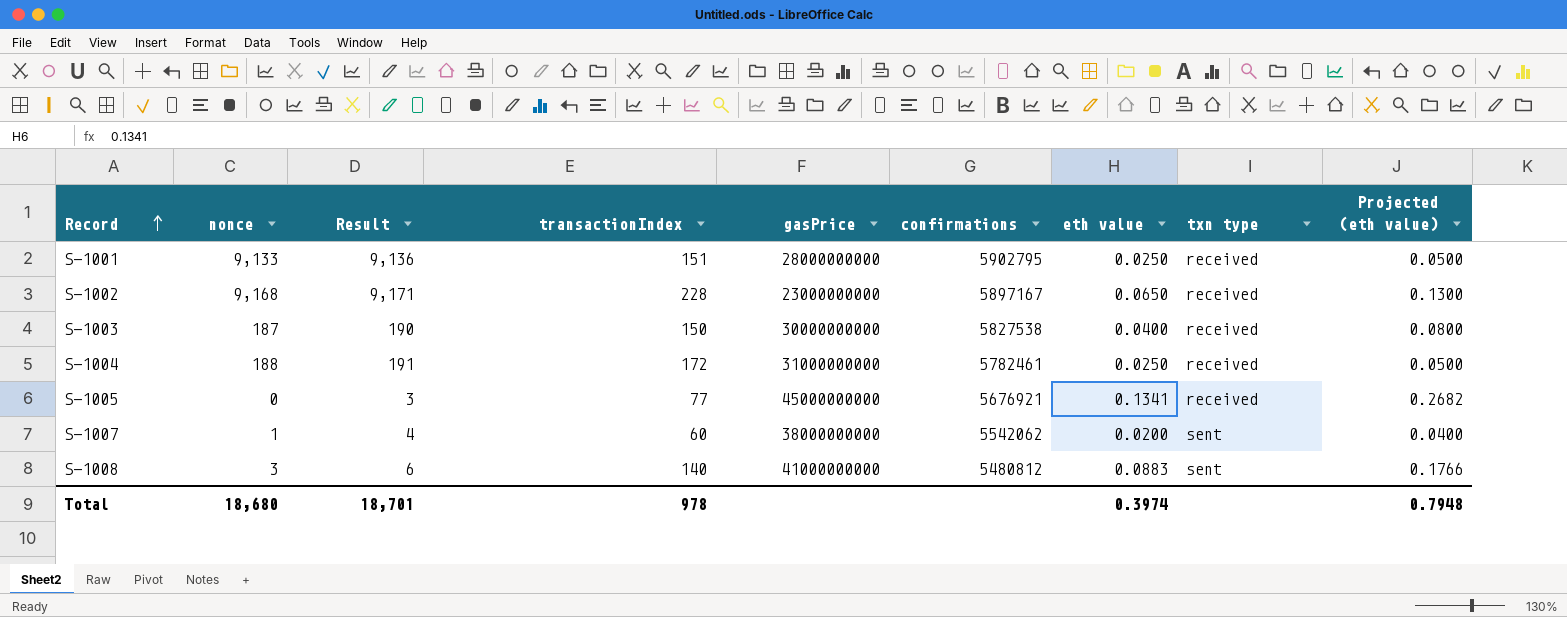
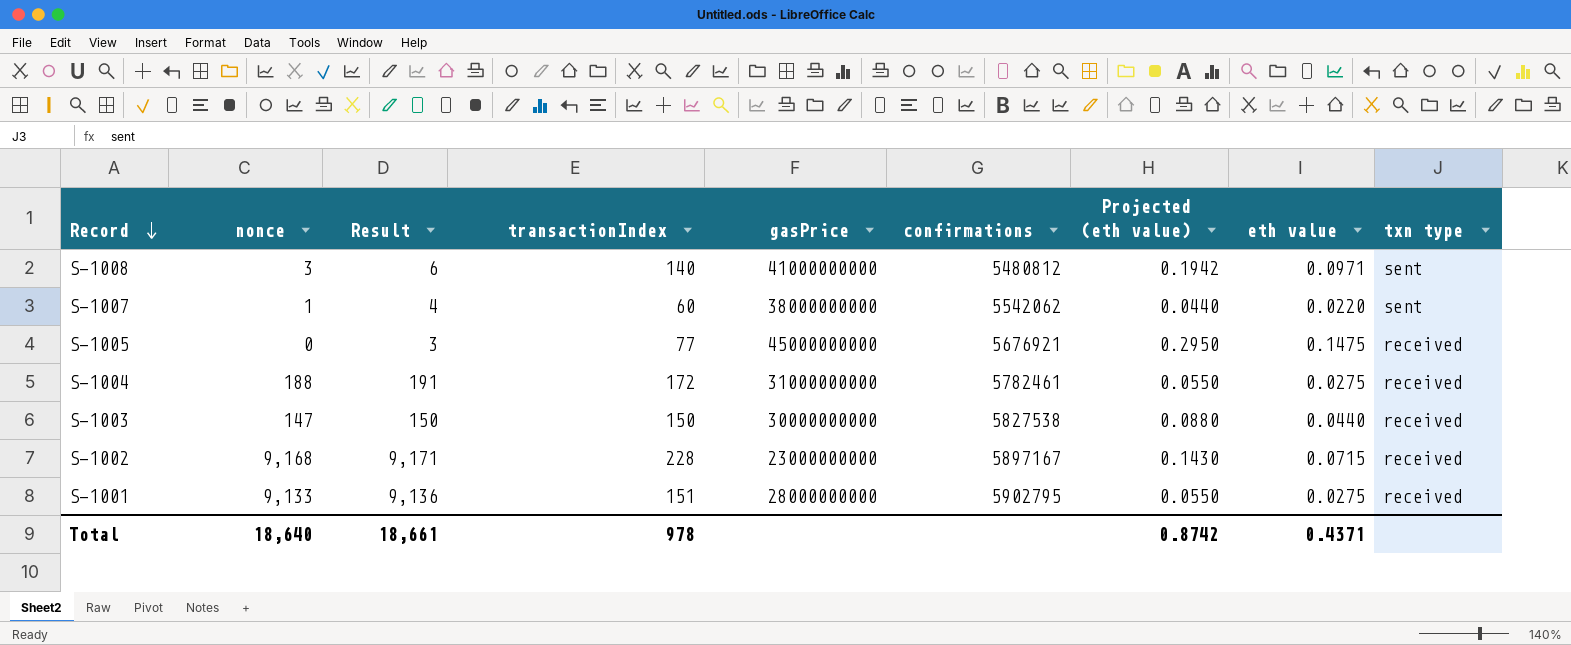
row order: Record ascending -> Record descending
column Projected (eth value) | position: 9 -> 7
S-1008 | Projected (eth value): 0.1766 -> 0.1942
S-1008 | eth value: 0.0883 -> 0.0971
S-1007 | Projected (eth value): 0.0400 -> 0.0440
S-1007 | eth value: 0.0200 -> 0.0220
S-1005 | Projected (eth value): 0.2682 -> 0.2950
S-1005 | eth value: 0.1341 -> 0.1475
S-1004 | Projected (eth value): 0.0500 -> 0.0550
S-1004 | eth value: 0.0250 -> 0.0275
S-1003 | nonce: 187 -> 147
S-1003 | Result: 190 -> 150
S-1003 | Projected (eth value): 0.0800 -> 0.0880
S-1003 | eth value: 0.0400 -> 0.0440
S-1002 | Projected (eth value): 0.1300 -> 0.1430
S-1002 | eth value: 0.0650 -> 0.0715
S-1001 | Projected (eth value): 0.0500 -> 0.0550
S-1001 | eth value: 0.0250 -> 0.0275
Total | nonce: 18,680 -> 18,640
Total | Result: 18,701 -> 18,661
Total | Projected (eth value): 0.7948 -> 0.8742
Total | eth value: 0.3974 -> 0.4371

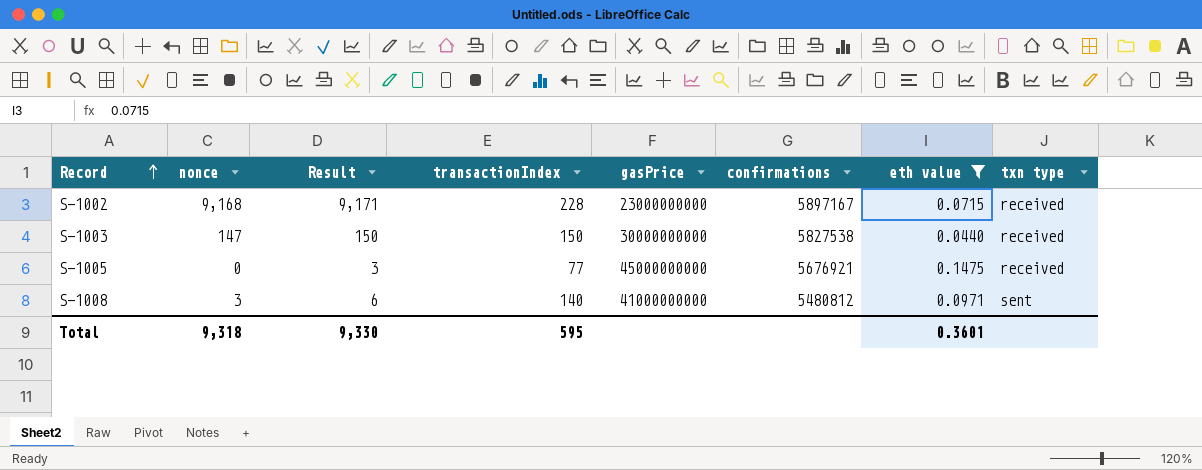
filter: none -> eth value >= 0.0440
row order: Record descending -> Record ascending
column Projected (eth value) | formula: [eth value] * 2 -> none
Total | nonce: 18,640 -> 9,318
Total | Result: 18,661 -> 9,330
Total | transactionIndex: 978 -> 595
Total | eth value: 0.4371 -> 0.3601

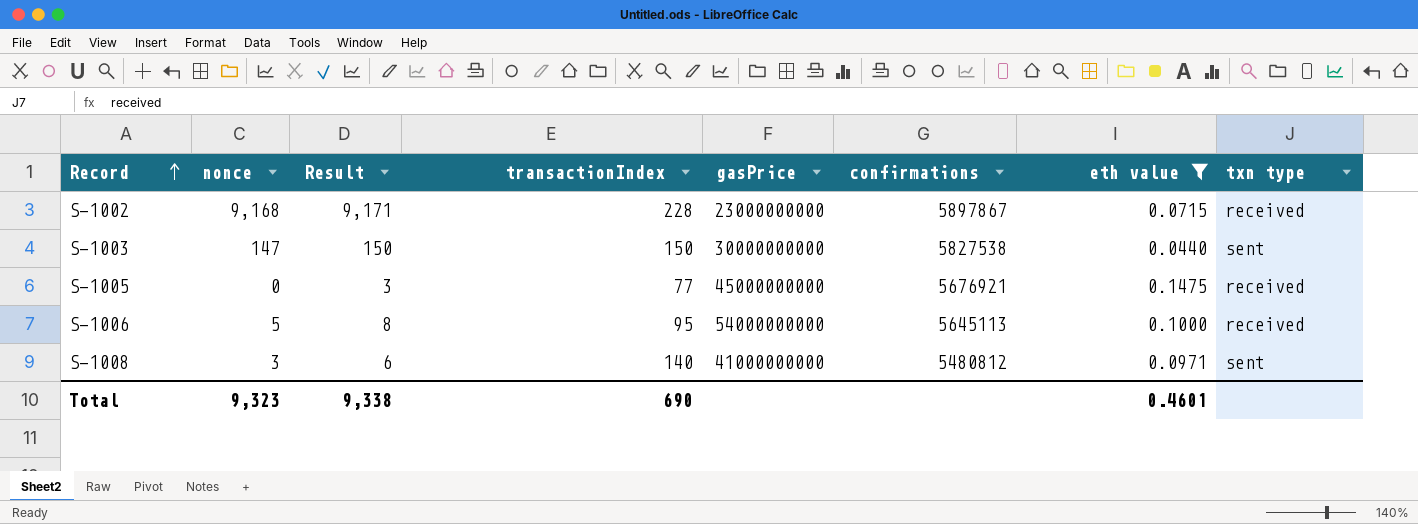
S-1002 | confirmations: 5897167 -> 5897867
S-1003 | txn type: received -> sent
row S-1006: none -> 5 | 8 | 95 | 54000000000 | 5645113 | 0.1000 | received
Total | nonce: 9,318 -> 9,323
Total | Result: 9,330 -> 9,338
Total | transactionIndex: 595 -> 690
Total | eth value: 0.3601 -> 0.4601

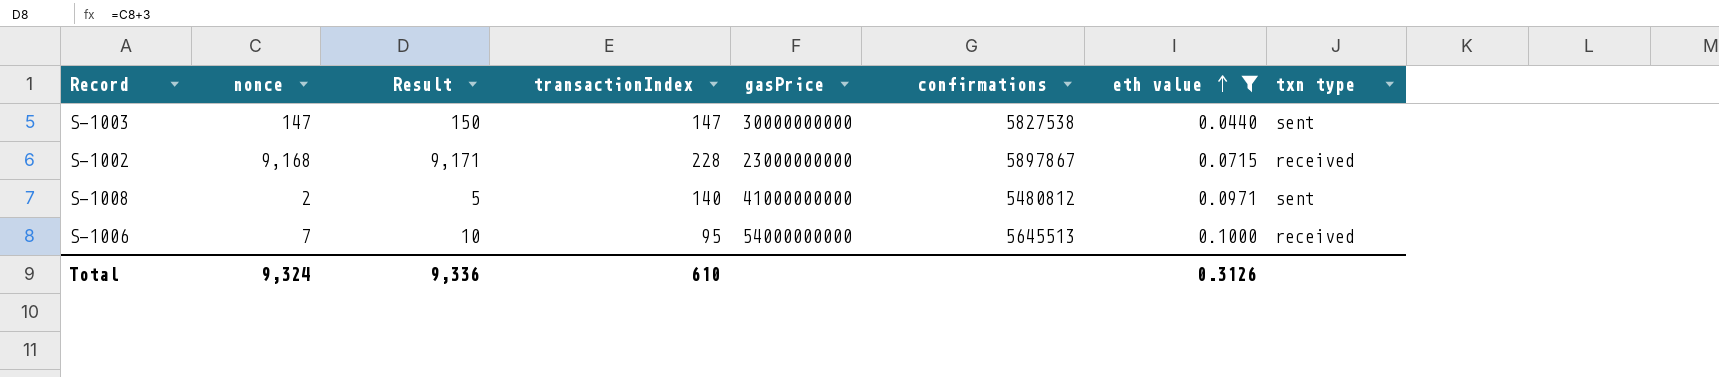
row order: Record ascending -> eth value ascending
row S-1005: 0 | 3 | 77 | 45000000000 | 5676921 | 0.1475 | received -> none
S-1003 | transactionIndex: 150 -> 147
S-1008 | nonce: 3 -> 2
S-1008 | Result: 6 -> 5
S-1006 | nonce: 5 -> 7
S-1006 | Result: 8 -> 10
S-1006 | confirmations: 5645113 -> 5645513
Total | nonce: 9,323 -> 9,324
Total | Result: 9,338 -> 9,336
Total | transactionIndex: 690 -> 610
Total | eth value: 0.4601 -> 0.3126

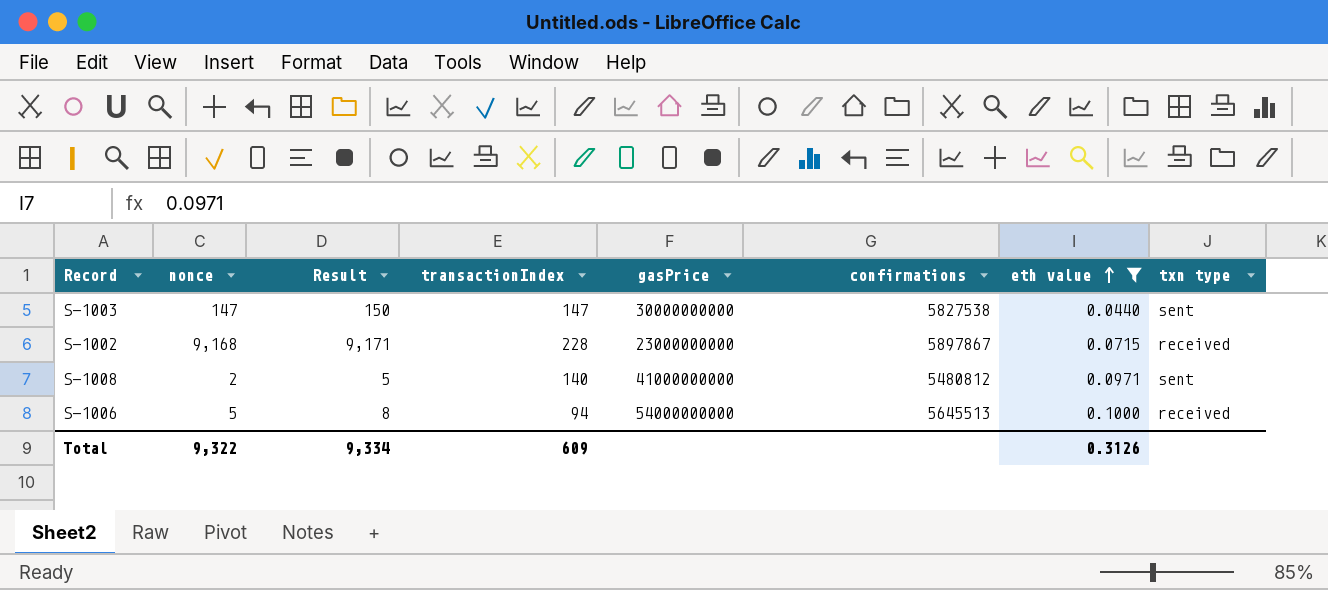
S-1006 | nonce: 7 -> 5
S-1006 | Result: 10 -> 8
S-1006 | transactionIndex: 95 -> 94
Total | nonce: 9,324 -> 9,322
Total | Result: 9,336 -> 9,334
Total | transactionIndex: 610 -> 609

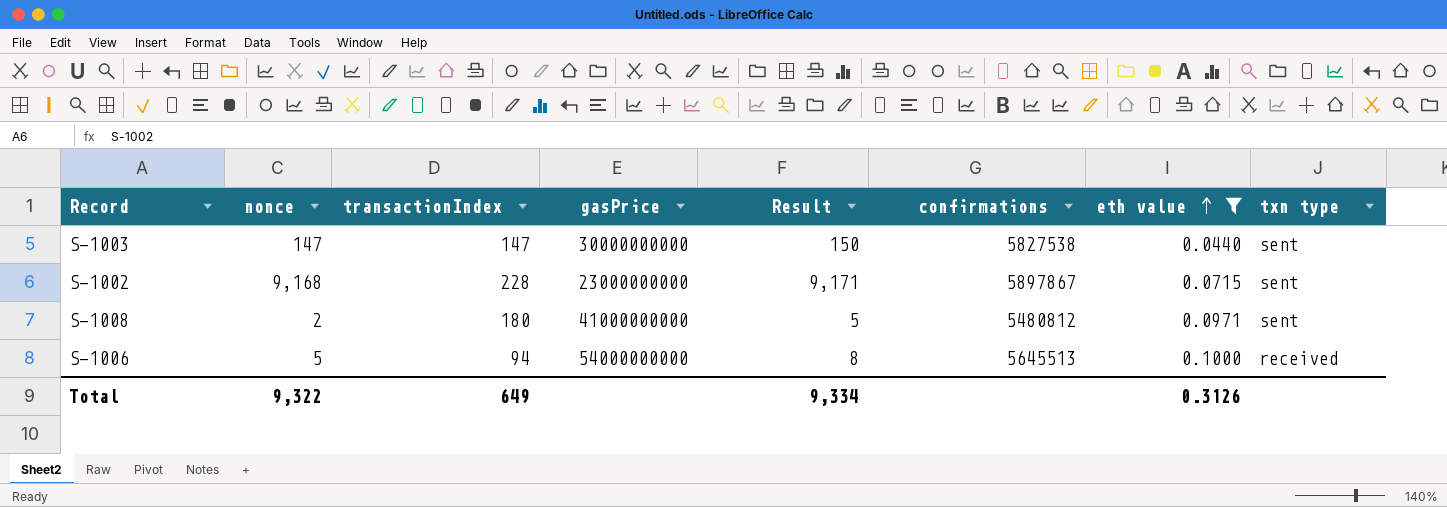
column Result | position: 3 -> 5
S-1002 | txn type: received -> sent
S-1008 | transactionIndex: 140 -> 180
Total | transactionIndex: 609 -> 649

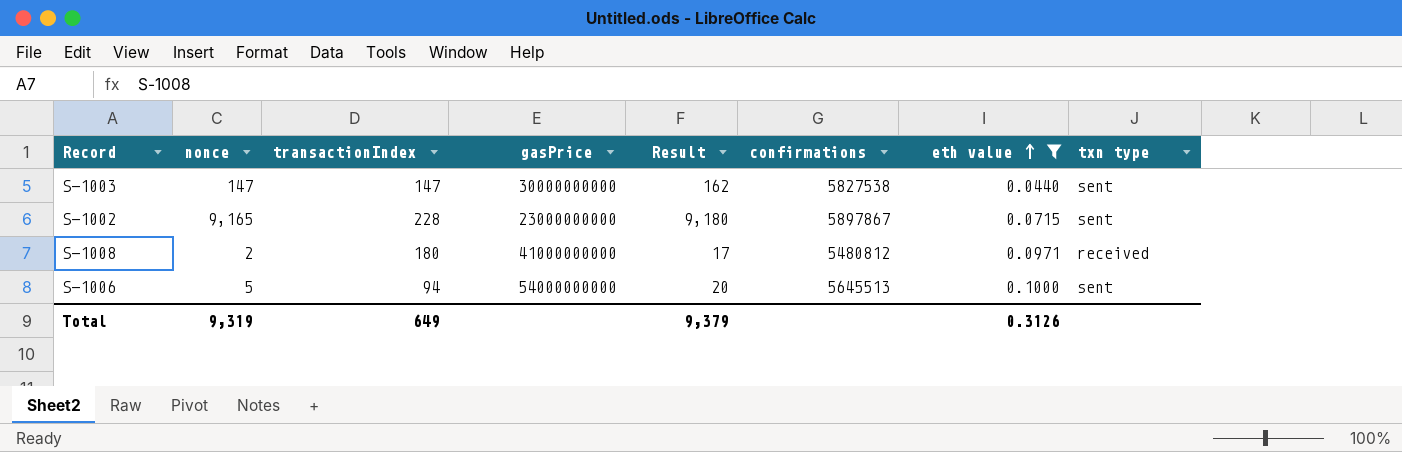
column Result | formula: [nonce] + 3 -> [nonce] + 15
S-1002 | nonce: 9,168 -> 9,165
S-1008 | txn type: sent -> received
S-1006 | txn type: received -> sent
Total | nonce: 9,322 -> 9,319
Total | Result: 9,334 -> 9,379

